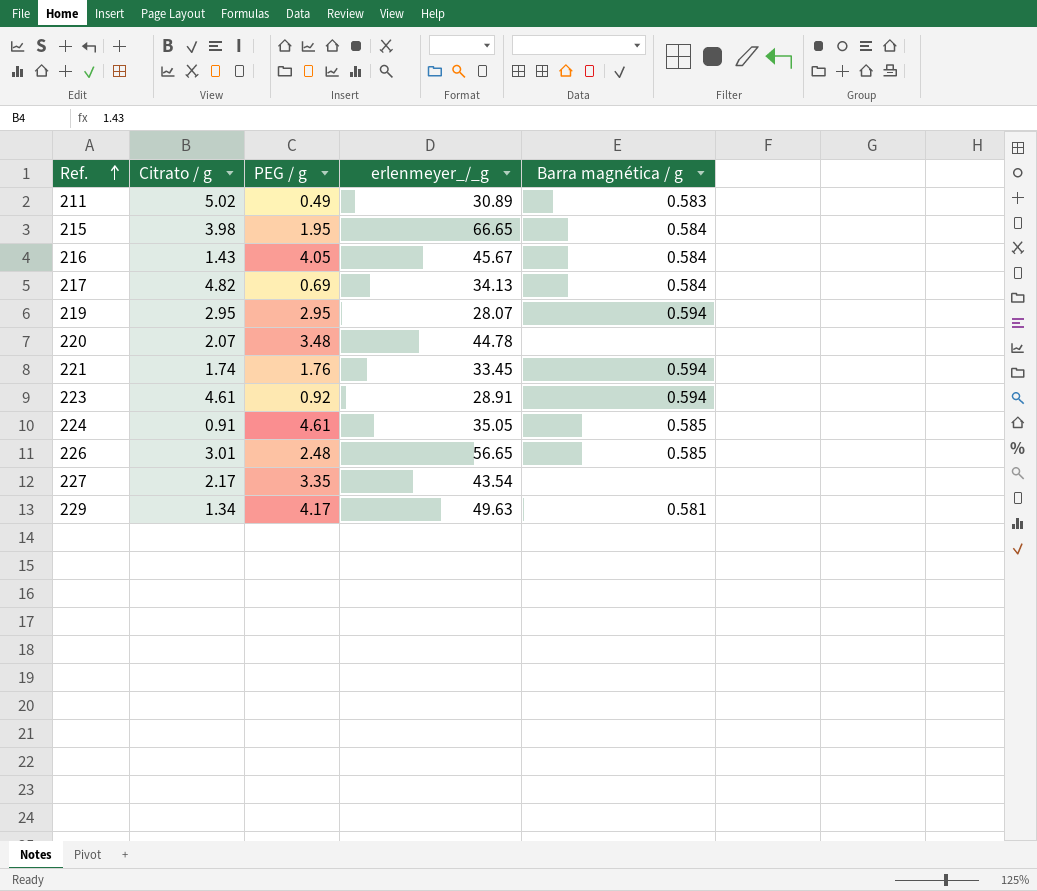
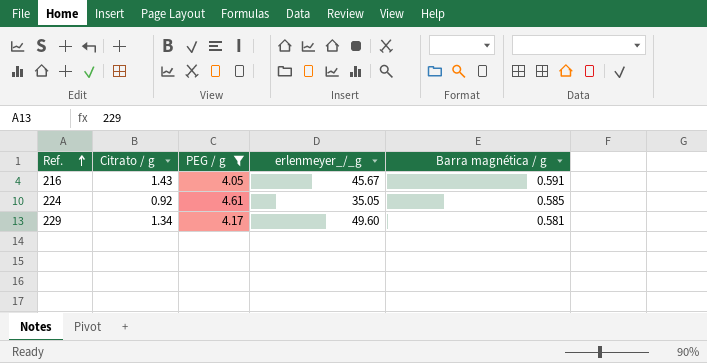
filter: none -> PEG / g >= 4.05
216 | Barra magnética / g: 0.584 -> 0.591
224 | Citrato / g: 0.91 -> 0.92
229 | erlenmeyer_/_g: 49.63 -> 49.60

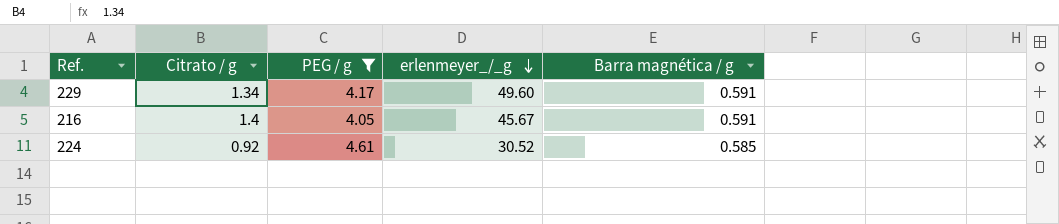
row order: Ref. ascending -> erlenmeyer_/_g descending
229 | Barra magnética / g: 0.581 -> 0.591
216 | Citrato / g: 1.43 -> 1.4
224 | erlenmeyer_/_g: 35.05 -> 30.52

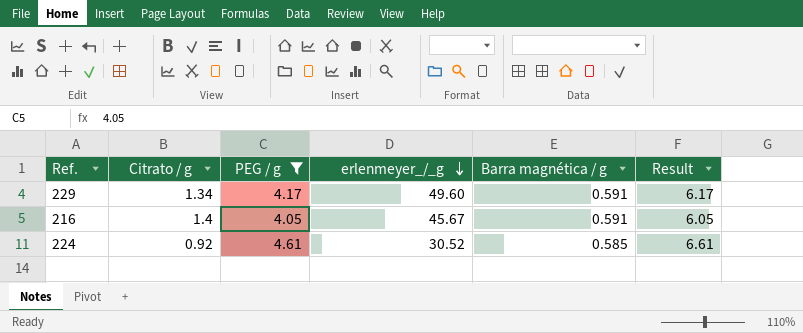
column Result | formula: none -> [PEG / g] + 2

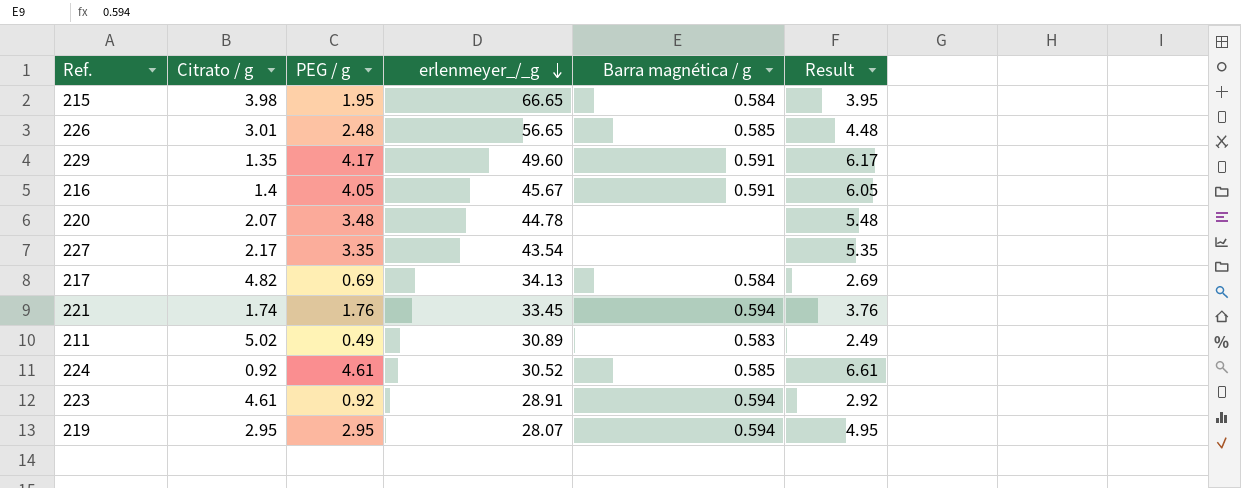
filter: PEG / g >= 4.05 -> none
229 | Citrato / g: 1.34 -> 1.35

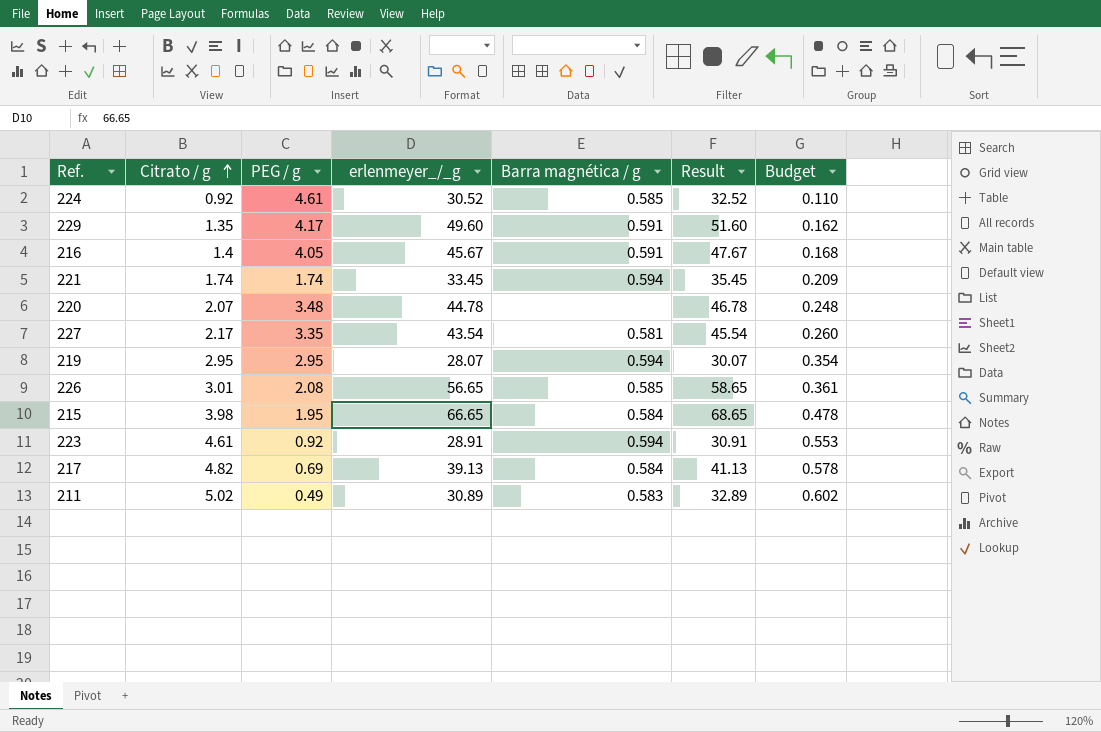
row order: erlenmeyer_/_g descending -> Citrato / g ascending
column Result | formula: [PEG / g] + 2 -> [erlenmeyer_/_g] + 2
column Budget | formula: none -> [Citrato / g] * 0.12
221 | PEG / g: 1.76 -> 1.74
227 | Barra magnética / g: none -> 0.581
226 | PEG / g: 2.48 -> 2.08
217 | erlenmeyer_/_g: 34.13 -> 39.13

